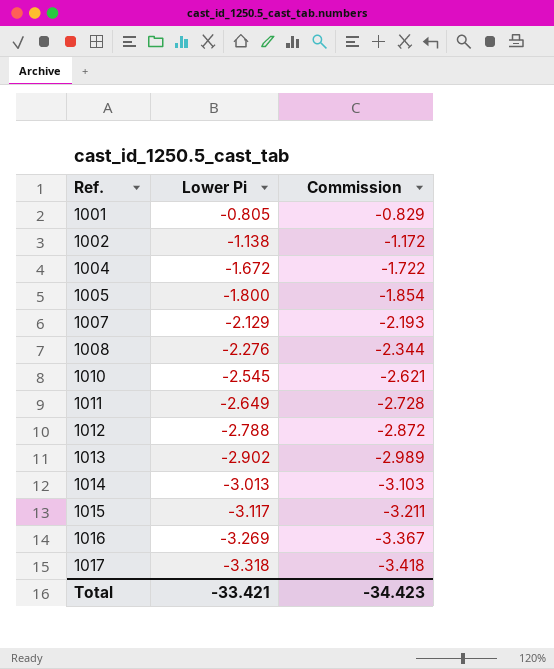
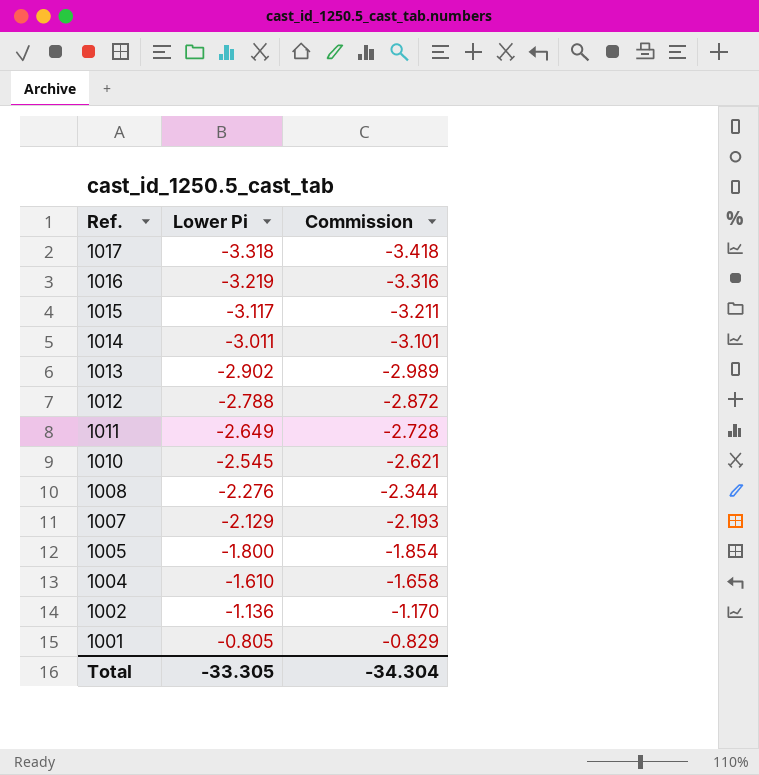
row order: Ref. ascending -> Ref. descending
1016 | Lower Pi: -3.269 -> -3.219
1016 | Commission: -3.367 -> -3.316
1014 | Lower Pi: -3.013 -> -3.011
1014 | Commission: -3.103 -> -3.101
1004 | Lower Pi: -1.672 -> -1.610
1004 | Commission: -1.722 -> -1.658
1002 | Lower Pi: -1.138 -> -1.136
1002 | Commission: -1.172 -> -1.170
Total | Lower Pi: -33.421 -> -33.305
Total | Commission: -34.423 -> -34.304

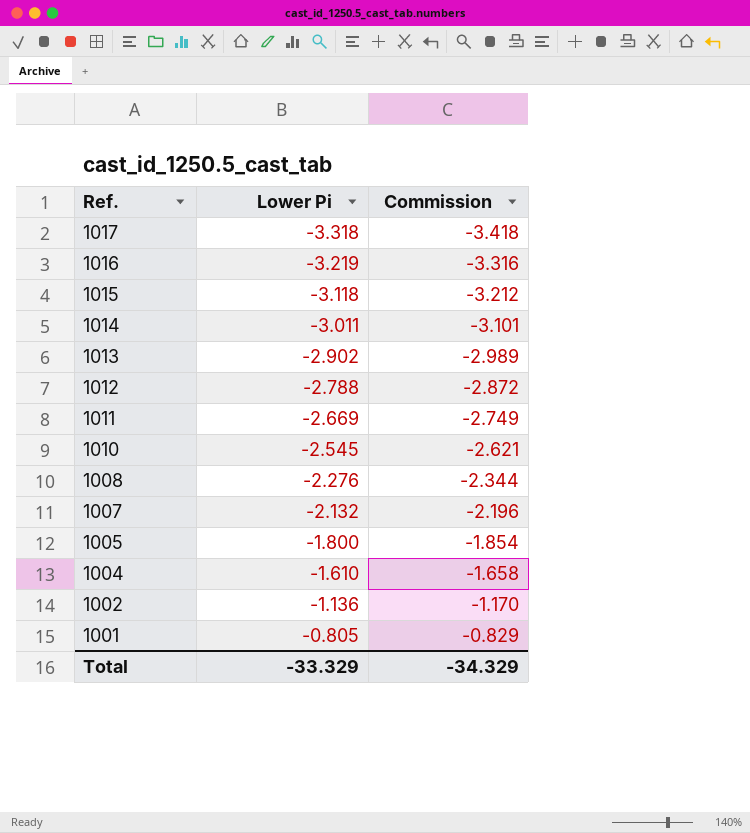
1015 | Lower Pi: -3.117 -> -3.118
1015 | Commission: -3.211 -> -3.212
1011 | Lower Pi: -2.649 -> -2.669
1011 | Commission: -2.728 -> -2.749
1007 | Lower Pi: -2.129 -> -2.132
1007 | Commission: -2.193 -> -2.196
Total | Lower Pi: -33.305 -> -33.329
Total | Commission: -34.304 -> -34.329

